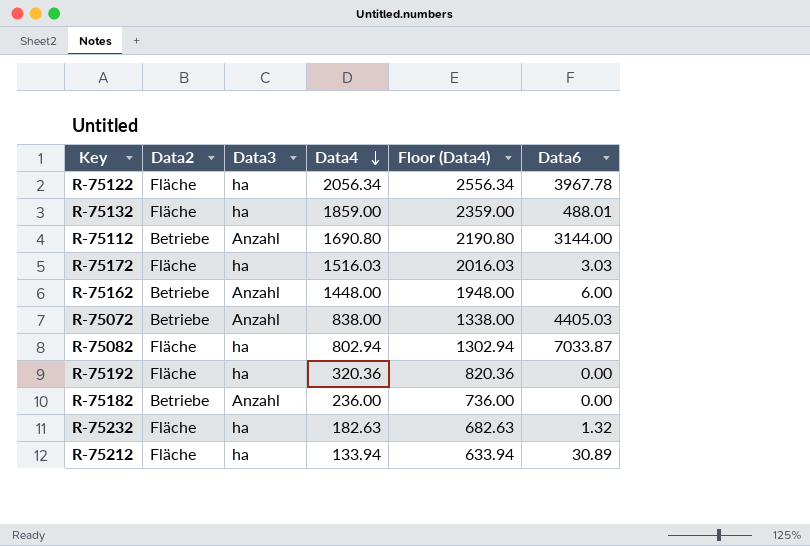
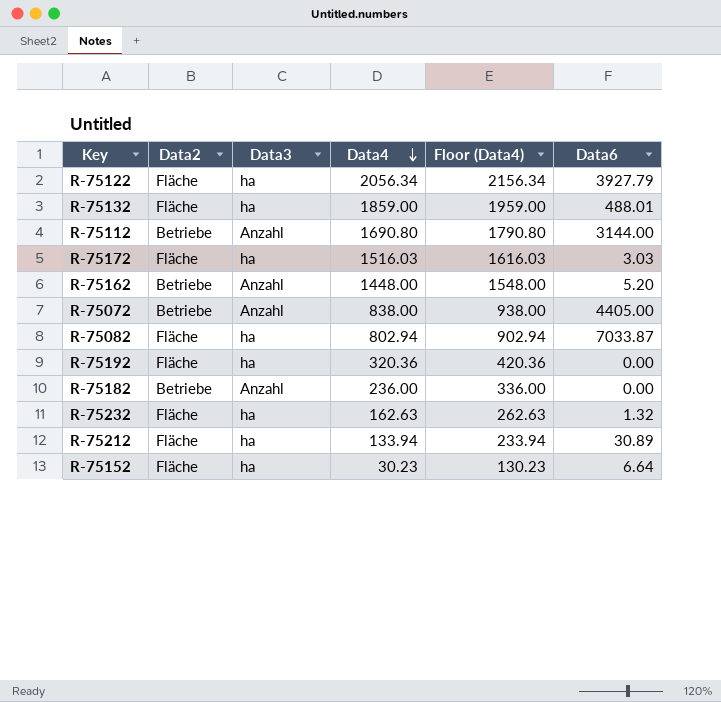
column Floor (Data4) | formula: [Data4] + 500 -> [Data4] + 100
R-75122 | Data6: 3967.78 -> 3927.79
R-75162 | Data6: 6.00 -> 5.20
R-75072 | Data6: 4405.03 -> 4405.00
R-75232 | Data4: 182.63 -> 162.63
row R-75152: none -> Fläche | ha | 30.23 | 130.23 | 6.64

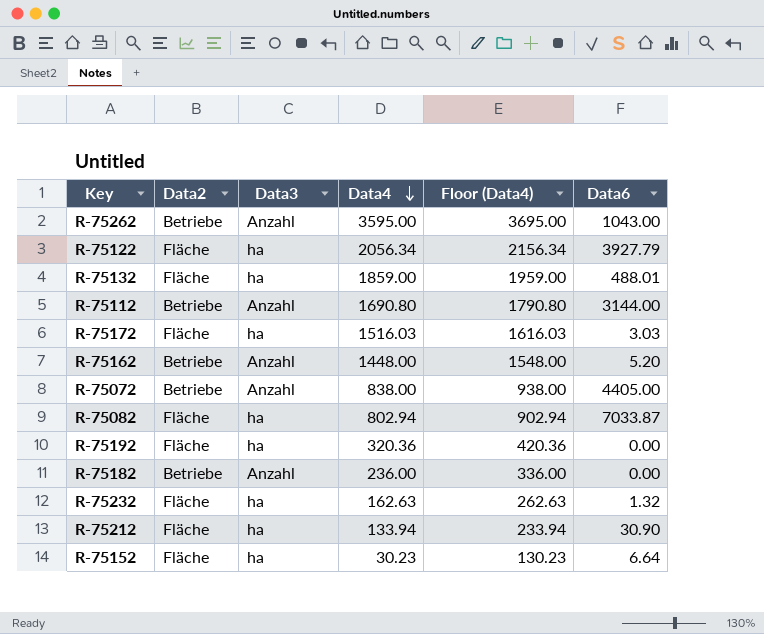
row R-75262: none -> Betriebe | Anzahl | 3595.00 | 3695.00 | 1043.00
R-75212 | Data6: 30.89 -> 30.90

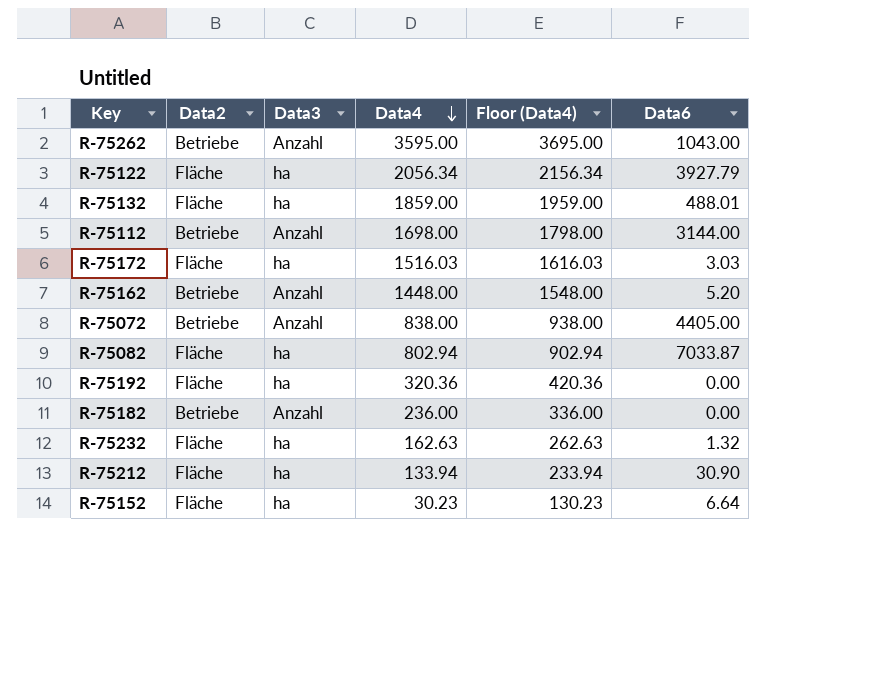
R-75112 | Data4: 1690.80 -> 1698.00
R-75112 | Floor (Data4): 1790.80 -> 1798.00

